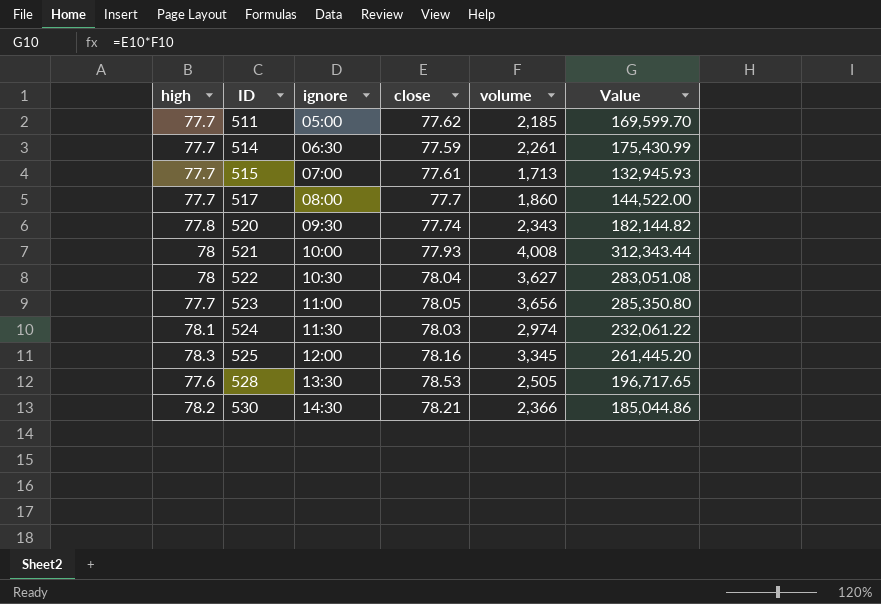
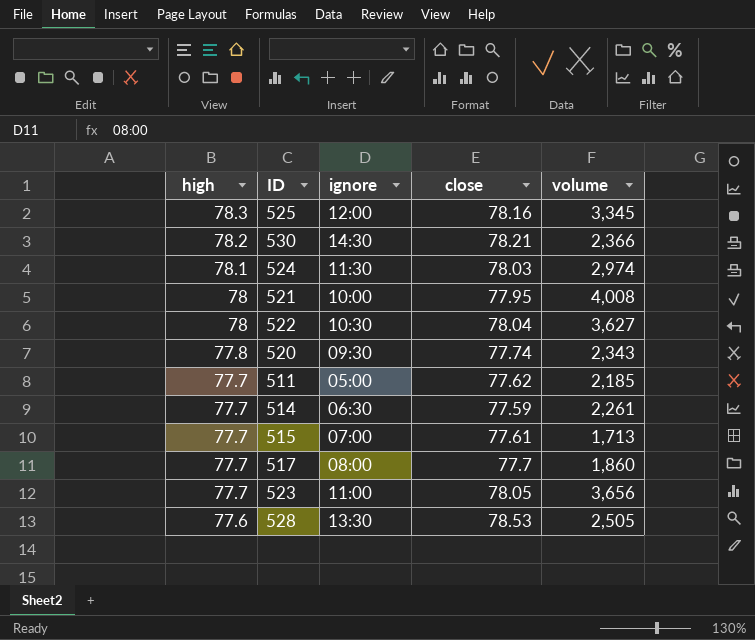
row order: ID ascending -> high descending
column Value | formula: [close] * [volume] -> none
521 | close: 77.93 -> 77.95

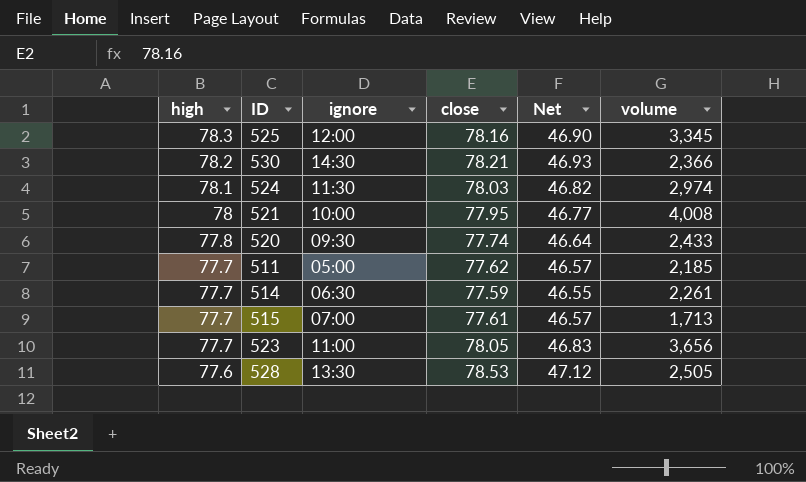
column Net | formula: none -> [close] * 0.6
row 522: 78 | 10:30 | 78.04 | 3,627 -> none
row 517: 77.7 | 08:00 | 77.7 | 1,860 -> none
520 | volume: 2,343 -> 2,433

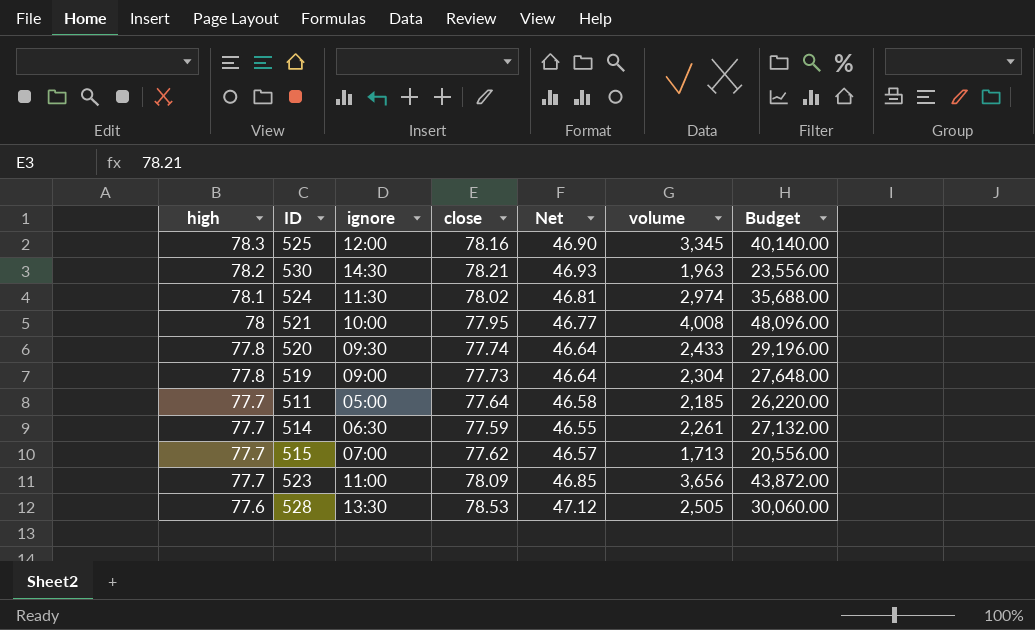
column Budget | formula: none -> [volume] * 12
530 | volume: 2,366 -> 1,963
524 | close: 78.03 -> 78.02
524 | Net: 46.82 -> 46.81
row 519: none -> 77.8 | 09:00 | 77.73 | 46.64 | 2,304 | 27,648.00
511 | close: 77.62 -> 77.64
511 | Net: 46.57 -> 46.58
515 | close: 77.61 -> 77.62
523 | close: 78.05 -> 78.09
523 | Net: 46.83 -> 46.85

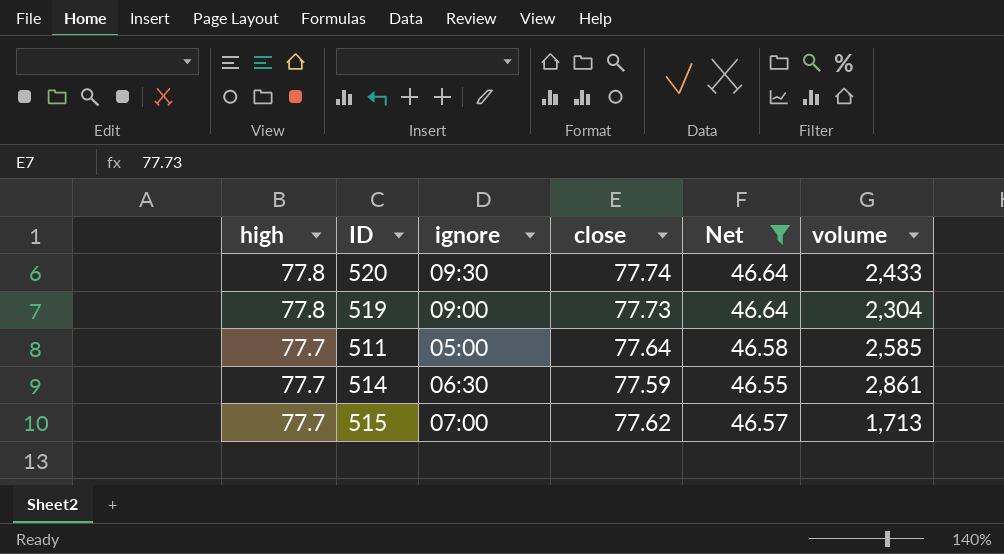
filter: none -> Net <= 46.64
column Budget | formula: [volume] * 12 -> none
511 | volume: 2,185 -> 2,585
514 | volume: 2,261 -> 2,861

